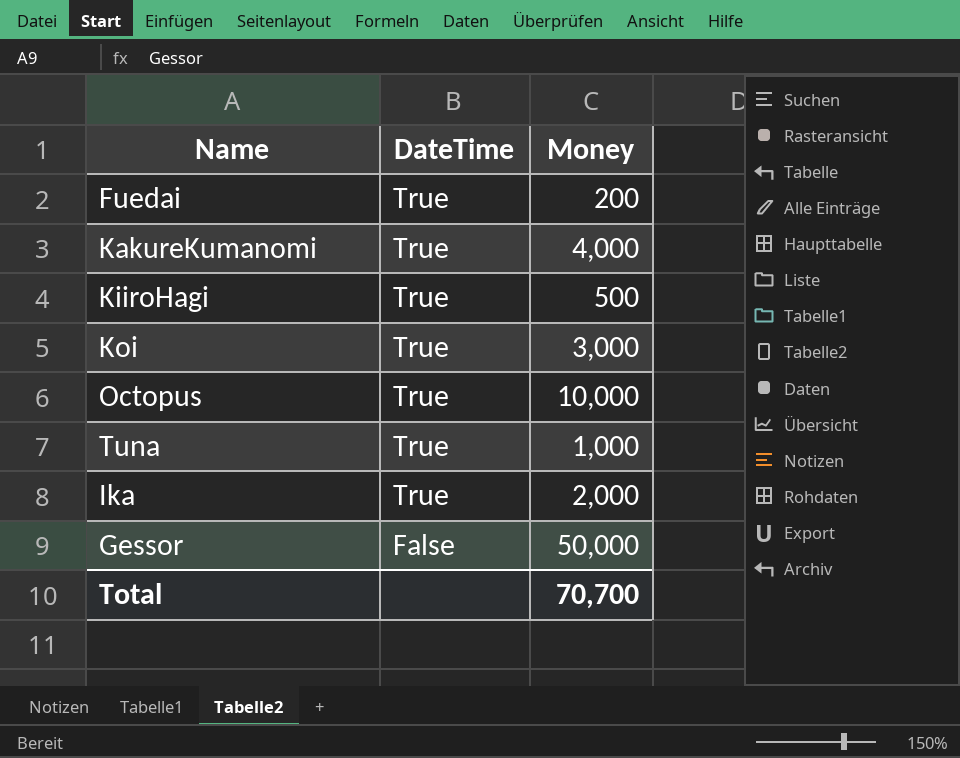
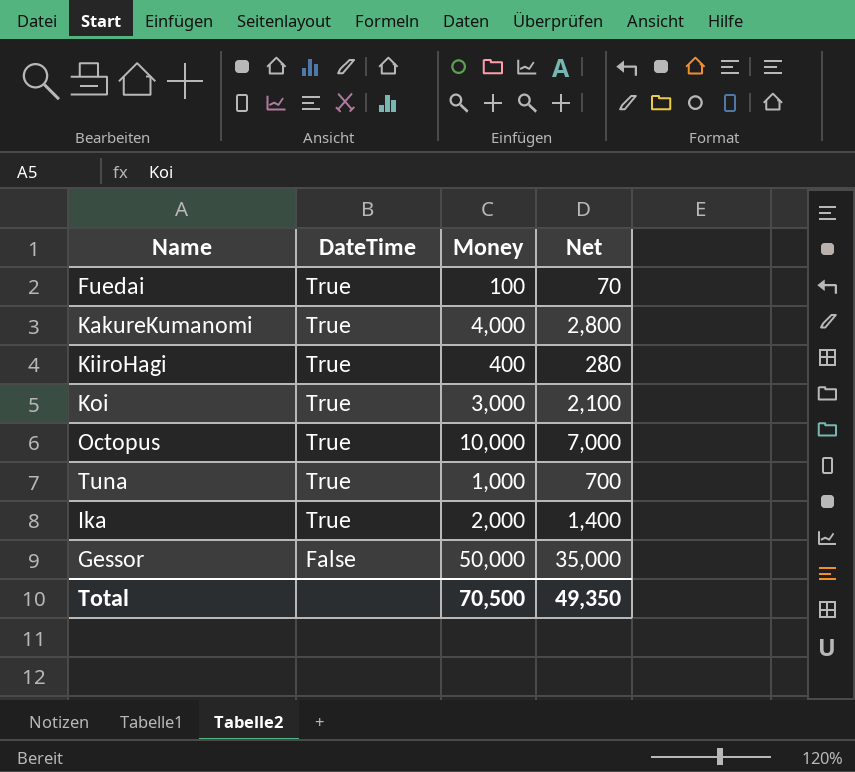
column Net | formula: none -> [Money] * 0.7
Fuedai | Money: 200 -> 100
KiiroHagi | Money: 500 -> 400
Total | Money: 70,700 -> 70,500

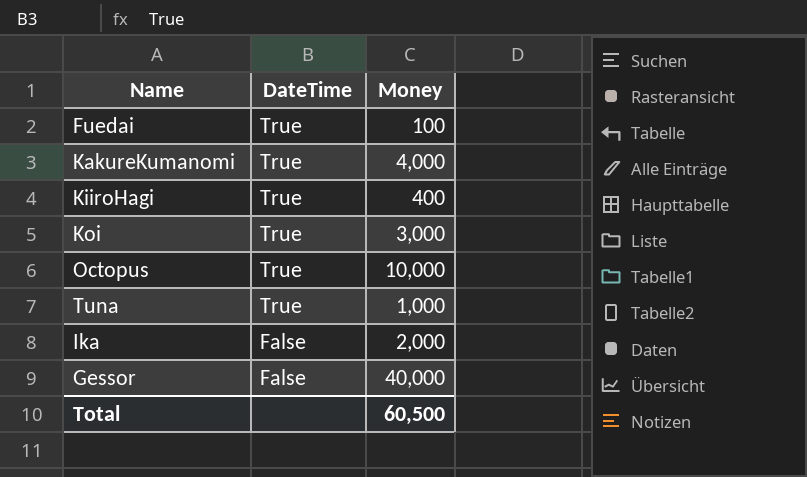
column Net | formula: [Money] * 0.7 -> none
Ika | DateTime: True -> False
Gessor | Money: 50,000 -> 40,000
Total | Money: 70,500 -> 60,500

